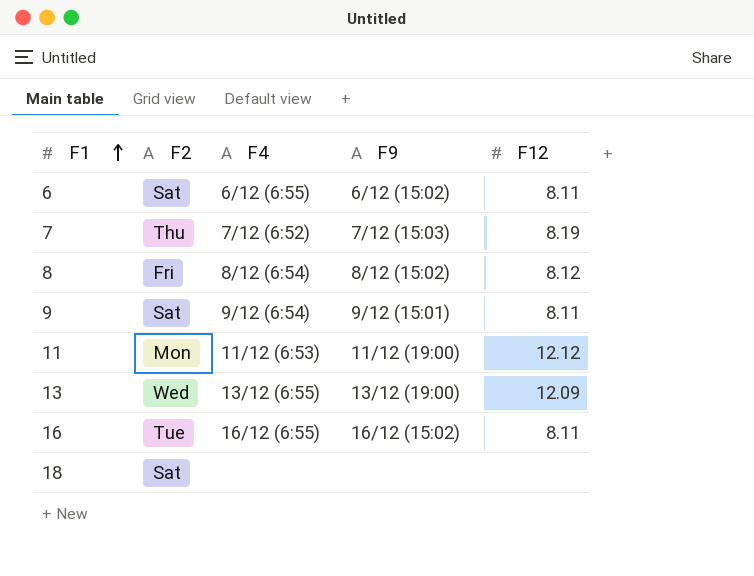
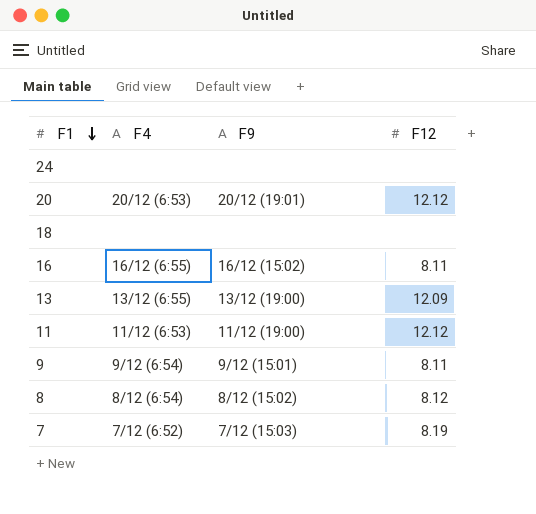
row order: F1 ascending -> F1 descending
column F2 | position: 2 -> none
row 6: Sat | 6/12 (6:55) | 6/12 (15:02) | 8.11 -> none
row 24: none -> none | none | none
row 20: none -> 20/12 (6:53) | 20/12 (19:01) | 12.12

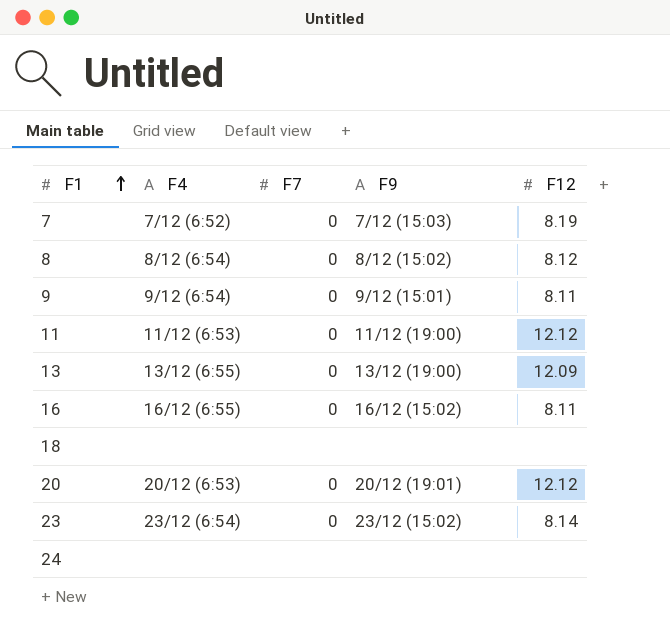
row order: F1 descending -> F1 ascending
column F7 | position: none -> 3
row 23: none -> 23/12 (6:54) | 0 | 23/12 (15:02) | 8.14

